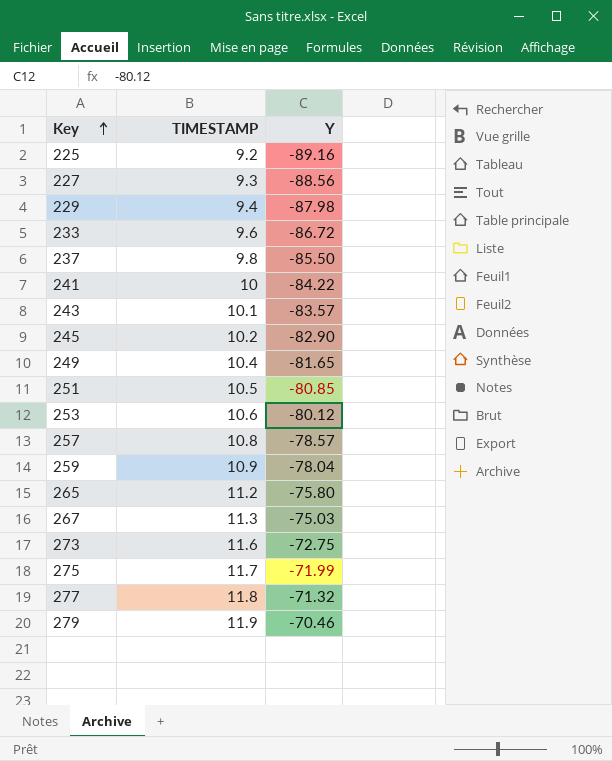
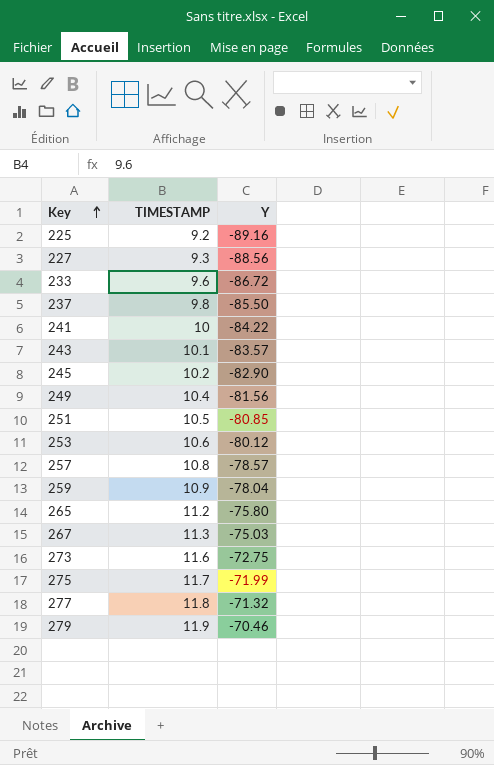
row 229: 9.4 | -87.98 -> none
249 | Y: -81.65 -> -81.56

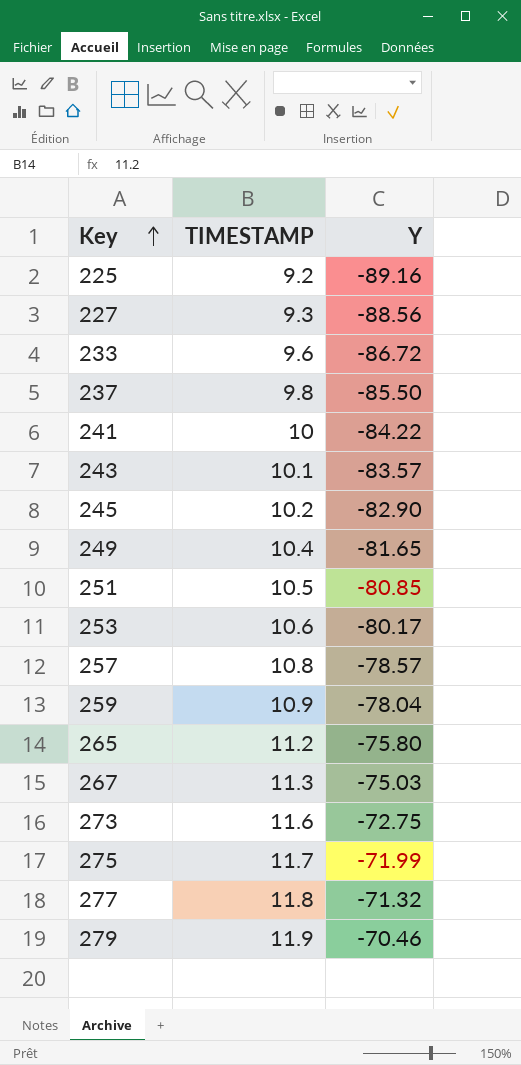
249 | Y: -81.56 -> -81.65
253 | Y: -80.12 -> -80.17

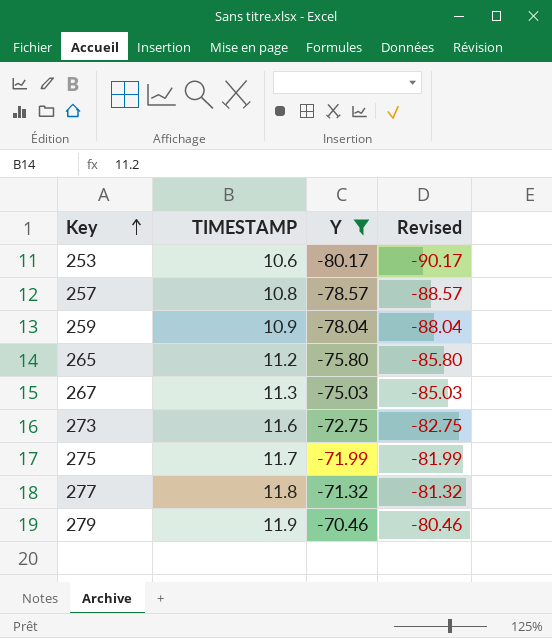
filter: none -> Y >= -80.17
column Revised | formula: none -> [Y] - 10

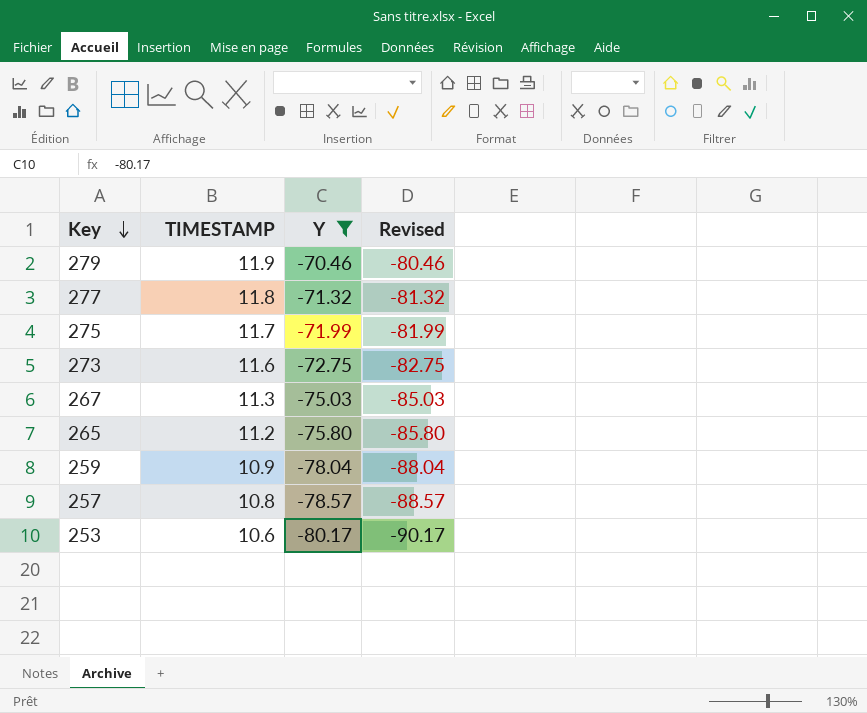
row order: Key ascending -> Key descending

